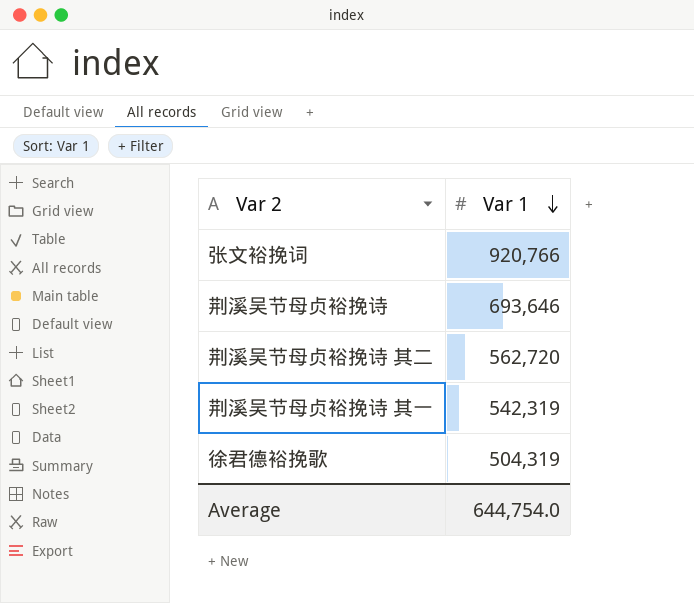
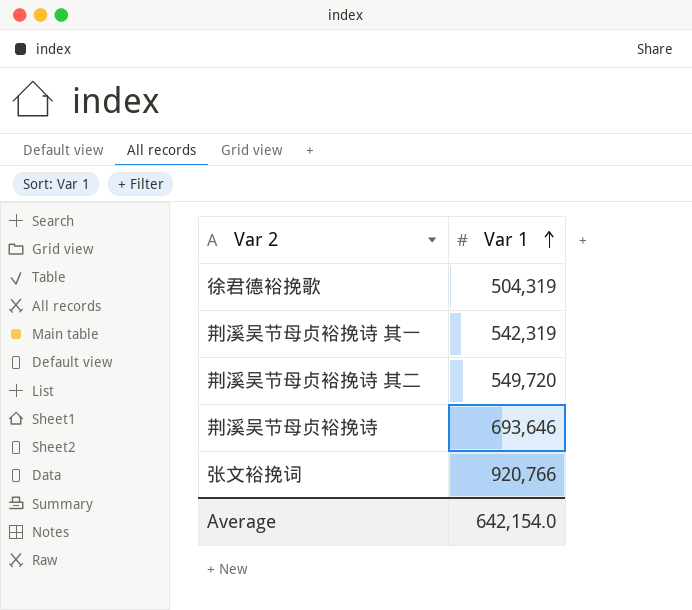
row order: Var 1 descending -> Var 1 ascending
荆溪吴节母贞裕挽诗 其二 | Var 1: 562,720 -> 549,720
Average | Var 1: 644,754.0 -> 642,154.0

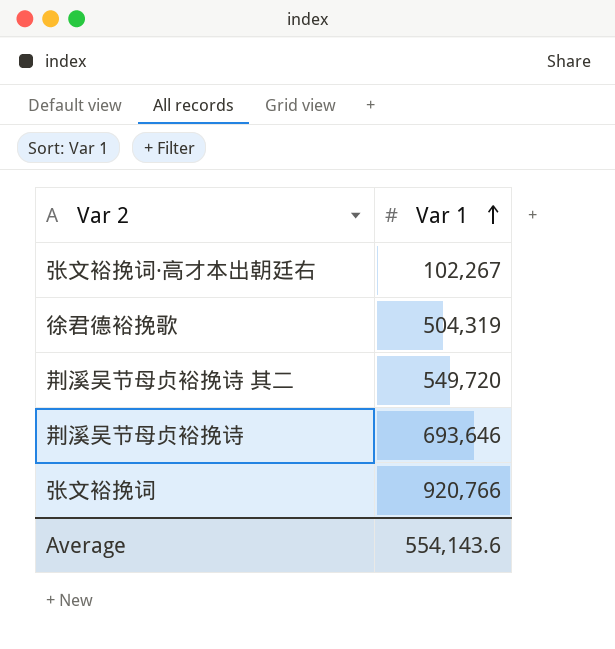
row 荆溪吴节母贞裕挽诗 其一: 542,319 -> none
row 张文裕挽词·高才本出朝廷右: none -> 102,267
Average | Var 1: 642,154.0 -> 554,143.6

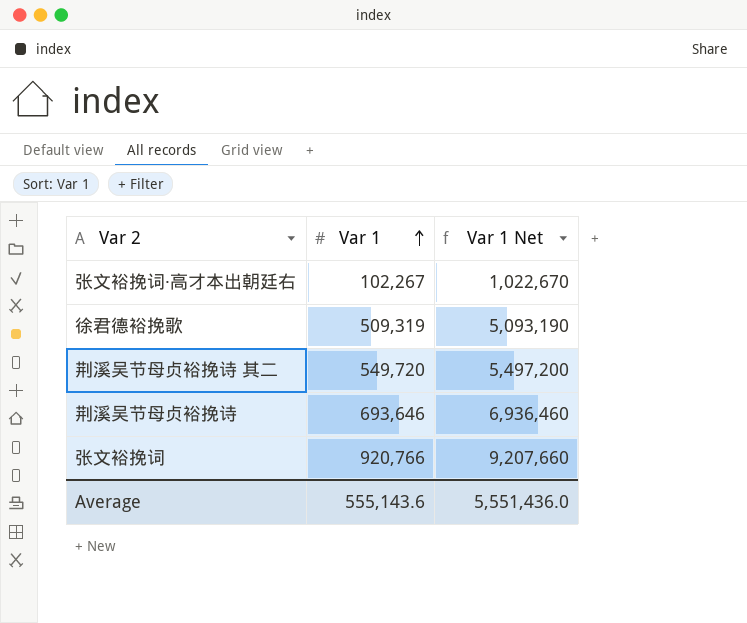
column Var 1 Net | formula: none -> [Var 1] * 10
徐君德裕挽歌 | Var 1: 504,319 -> 509,319
Average | Var 1: 554,143.6 -> 555,143.6

